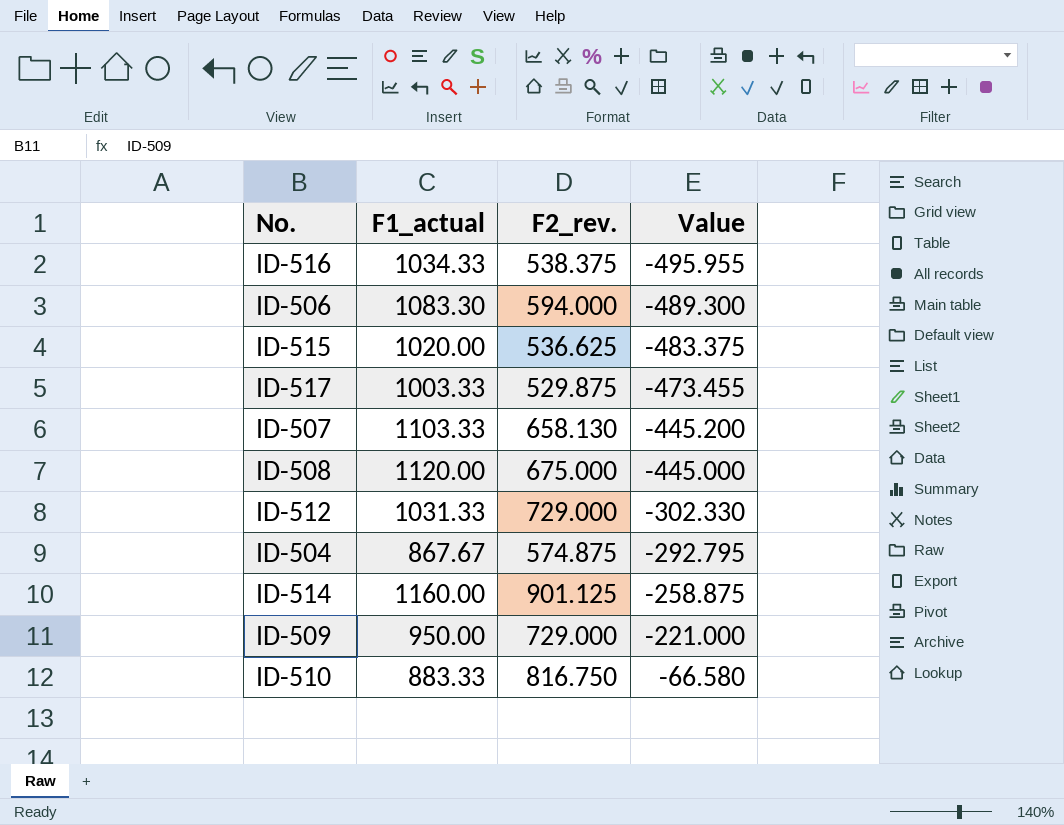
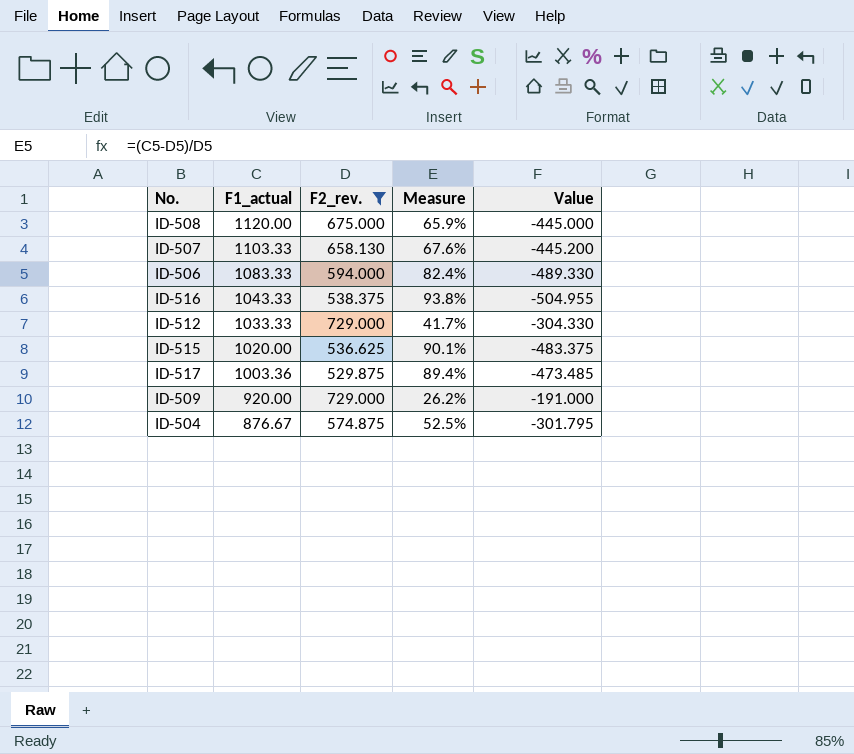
filter: none -> F2_rev. <= 729.000
row order: Value ascending -> F1_actual descending
column Measure | formula: none -> ([F1_actual] - [F2_rev.]) / [F2_rev.]
ID-506 | F1_actual: 1083.30 -> 1083.33
ID-506 | Value: -489.300 -> -489.330
ID-516 | F1_actual: 1034.33 -> 1043.33
ID-516 | Value: -495.955 -> -504.955
ID-512 | F1_actual: 1031.33 -> 1033.33
ID-512 | Value: -302.330 -> -304.330
ID-517 | F1_actual: 1003.33 -> 1003.36
ID-517 | Value: -473.455 -> -473.485
ID-509 | F1_actual: 950.00 -> 920.00
ID-509 | Value: -221.000 -> -191.000
ID-504 | F1_actual: 867.67 -> 876.67
ID-504 | Value: -292.795 -> -301.795

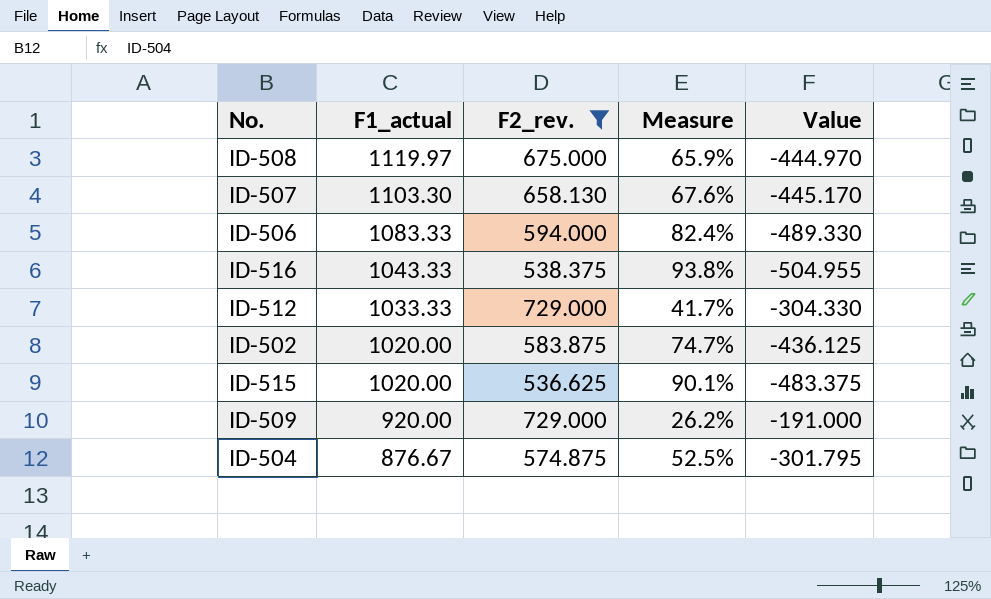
row ID-517: 1003.36 | 529.875 | 89.4% | -473.485 -> none
ID-508 | F1_actual: 1120.00 -> 1119.97
ID-508 | Value: -445.000 -> -444.970
ID-507 | F1_actual: 1103.33 -> 1103.30
ID-507 | Value: -445.200 -> -445.170
row ID-502: none -> 1020.00 | 583.875 | 74.7% | -436.125

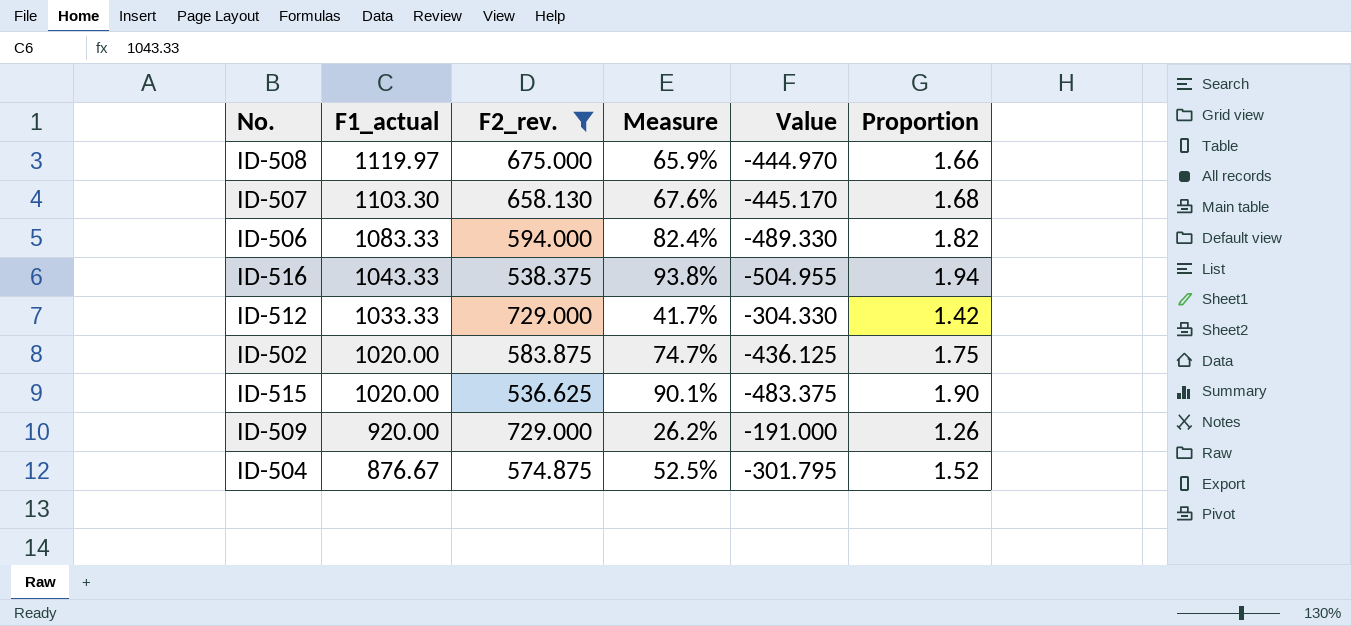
column Proportion | formula: none -> [F1_actual] / [F2_rev.]

